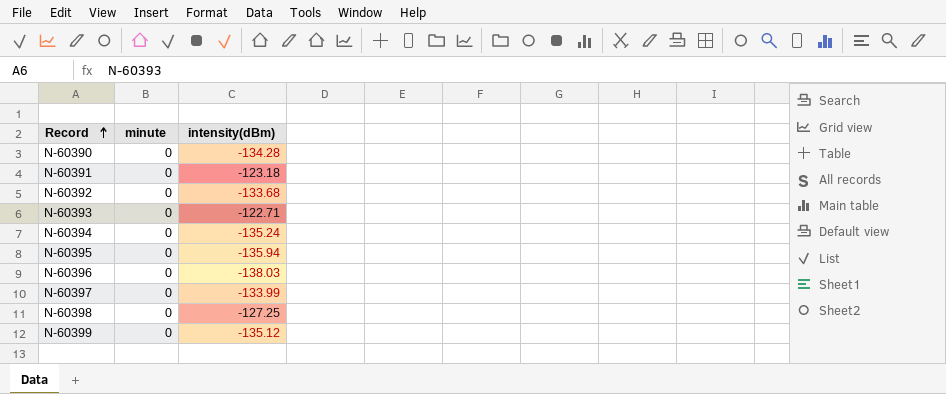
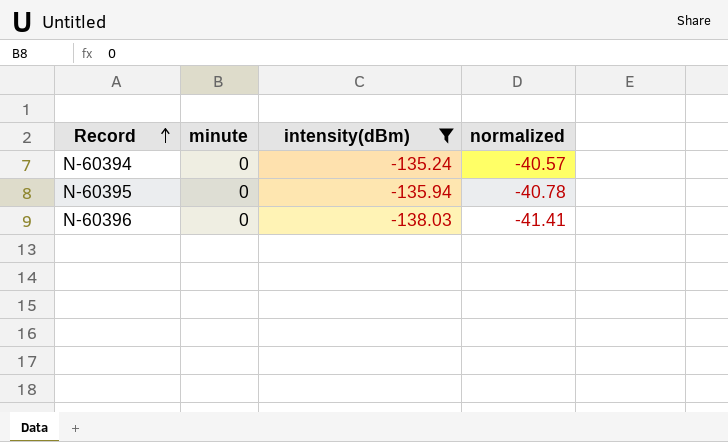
filter: none -> intensity(dBm) <= -135.24
column normalized | formula: none -> [intensity(dBm)] * 0.3

